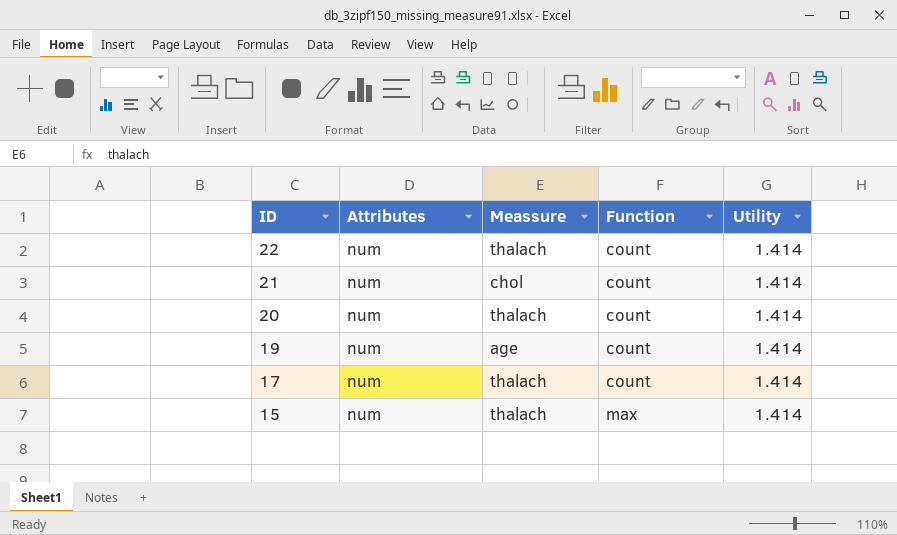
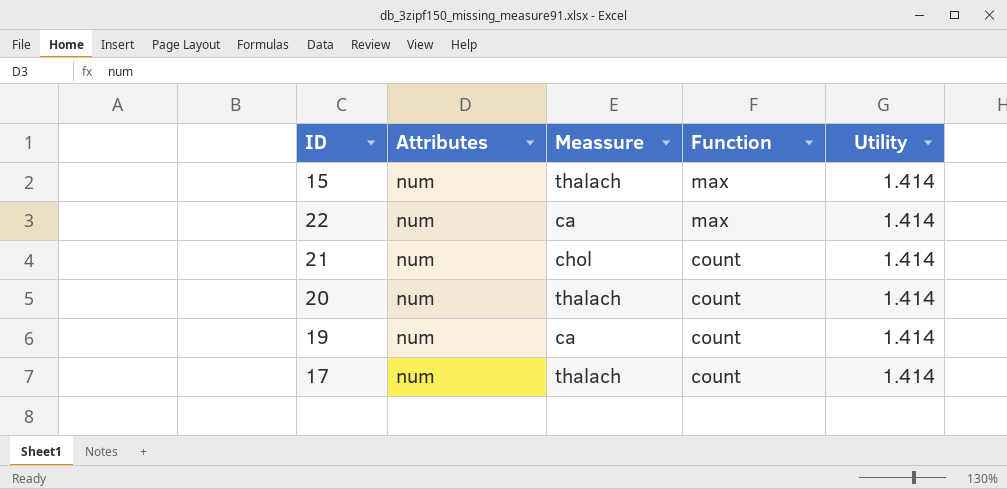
row order: ID descending -> Function descending
22 | Meassure: thalach -> ca
22 | Function: count -> max
19 | Meassure: age -> ca

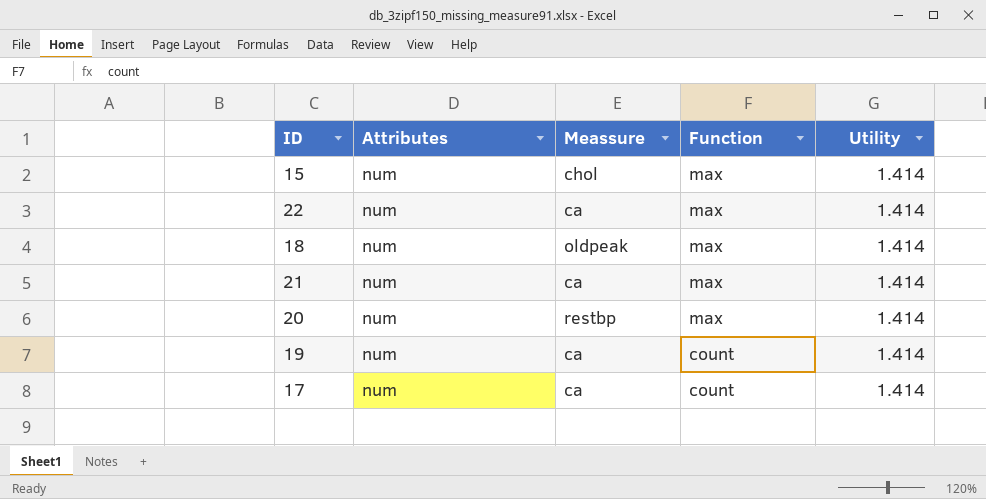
15 | Meassure: thalach -> chol
row 18: none -> num | oldpeak | max | 1.414
21 | Meassure: chol -> ca
21 | Function: count -> max
20 | Meassure: thalach -> restbp
20 | Function: count -> max
17 | Meassure: thalach -> ca

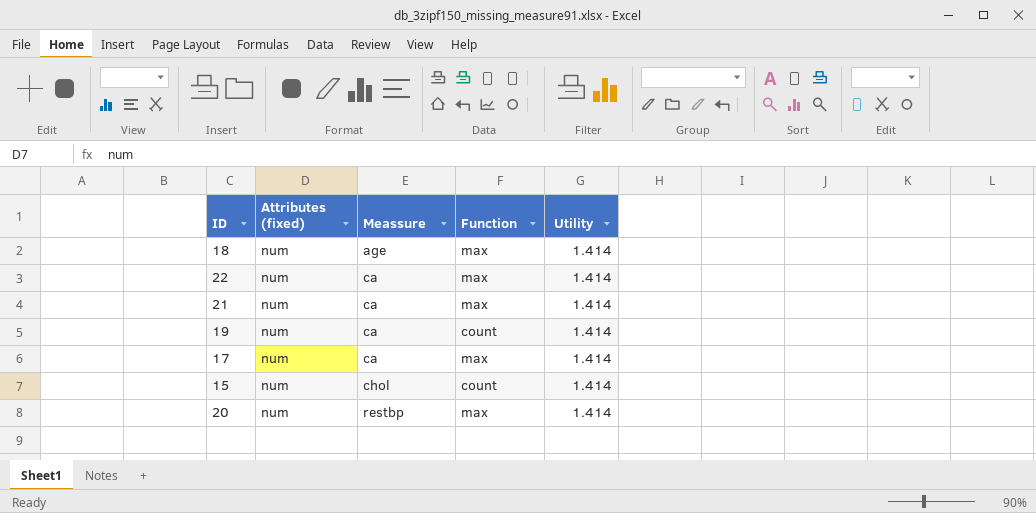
row order: Function descending -> Meassure ascending
column name: Attributes -> Attributes (fixed)
18 | Meassure: oldpeak -> age
17 | Function: count -> max
15 | Function: max -> count

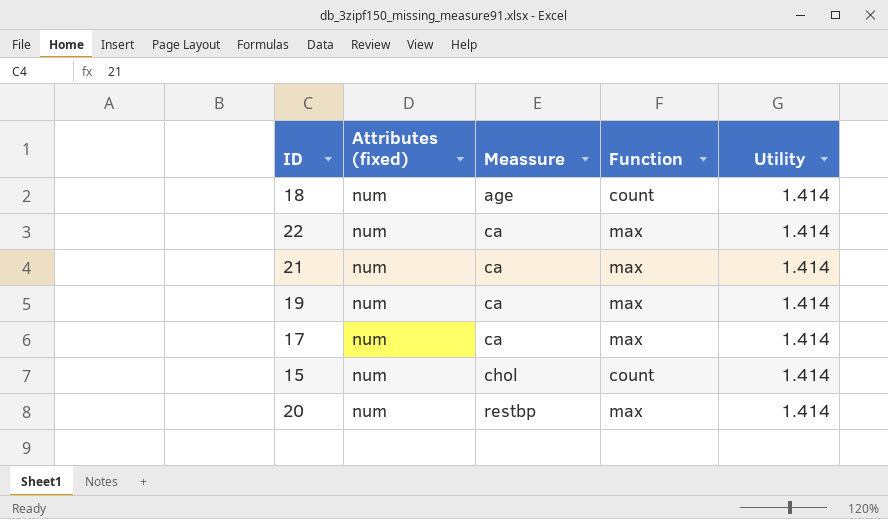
18 | Function: max -> count
19 | Function: count -> max

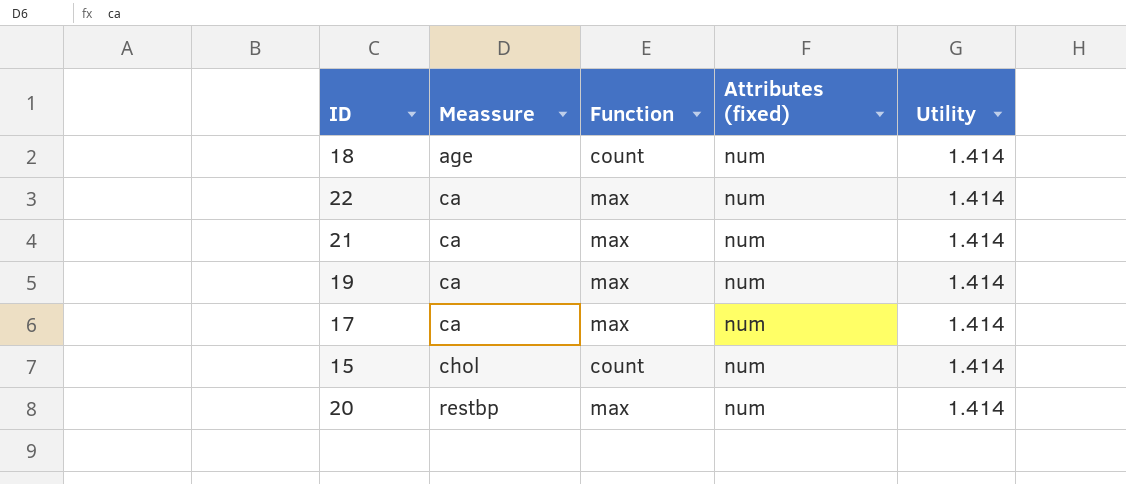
column Attributes (fixed) | position: 2 -> 4

